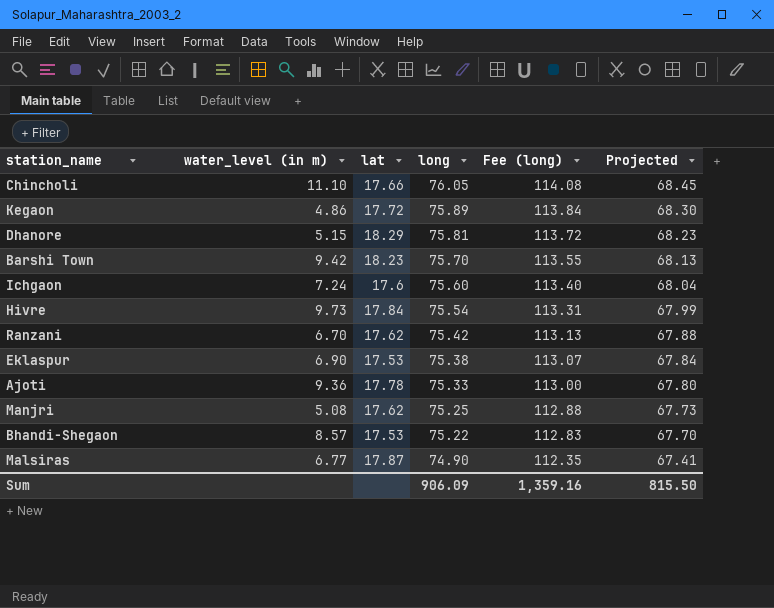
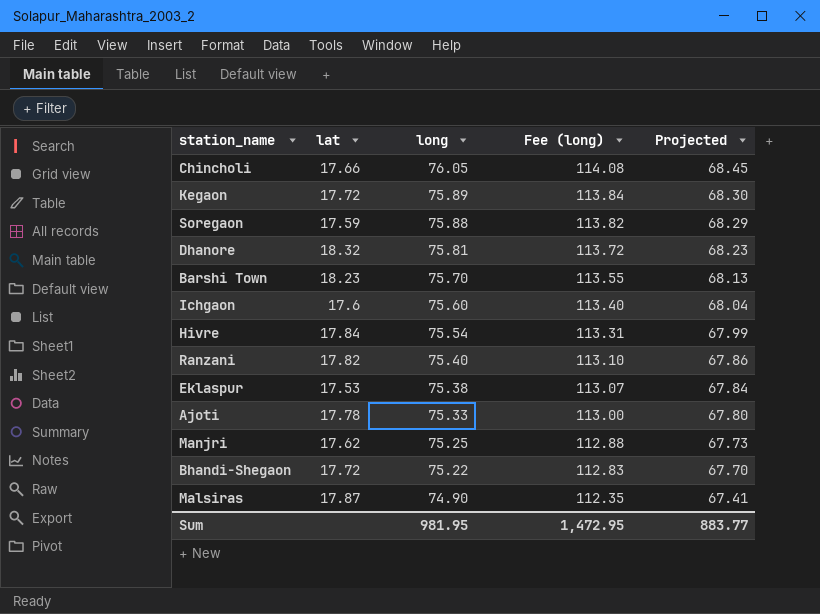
column water_level (in m) | position: 2 -> none
row Soregaon: none -> 17.59 | 75.88 | 113.82 | 68.29
Dhanore | lat: 18.29 -> 18.32
Ranzani | lat: 17.62 -> 17.82
Ranzani | long: 75.42 -> 75.40
Ranzani | Fee (long): 113.13 -> 113.10
Ranzani | Projected: 67.88 -> 67.86
Bhandi-Shegaon | lat: 17.53 -> 17.72
Sum | long: 906.09 -> 981.95
Sum | Fee (long): 1,359.16 -> 1,472.95
Sum | Projected: 815.50 -> 883.77

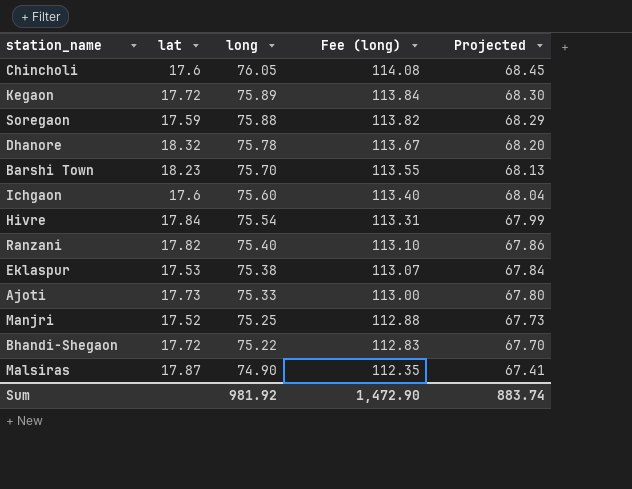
Chincholi | lat: 17.66 -> 17.6
Dhanore | long: 75.81 -> 75.78
Dhanore | Fee (long): 113.72 -> 113.67
Dhanore | Projected: 68.23 -> 68.20
Ajoti | lat: 17.78 -> 17.73
Manjri | lat: 17.62 -> 17.52
Sum | long: 981.95 -> 981.92
Sum | Fee (long): 1,472.95 -> 1,472.90
Sum | Projected: 883.77 -> 883.74

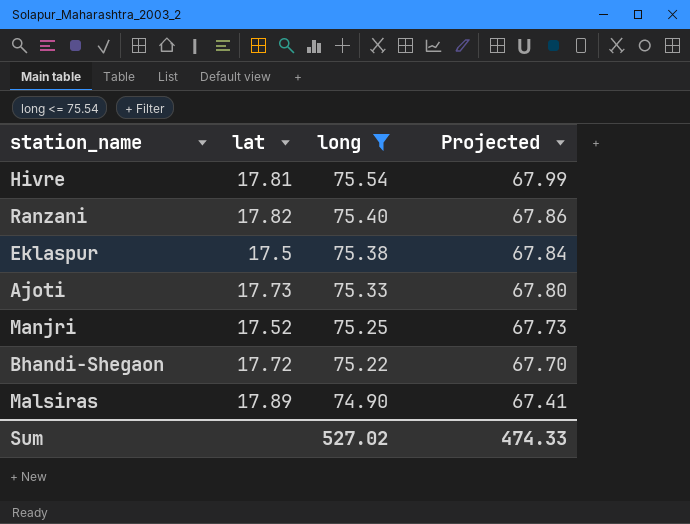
filter: none -> long <= 75.54
column Fee (long) | formula: [long] * 1.5 -> none
Hivre | lat: 17.84 -> 17.81
Eklaspur | lat: 17.53 -> 17.5
Malsiras | lat: 17.87 -> 17.89
Sum | long: 981.92 -> 527.02
Sum | Projected: 883.74 -> 474.33

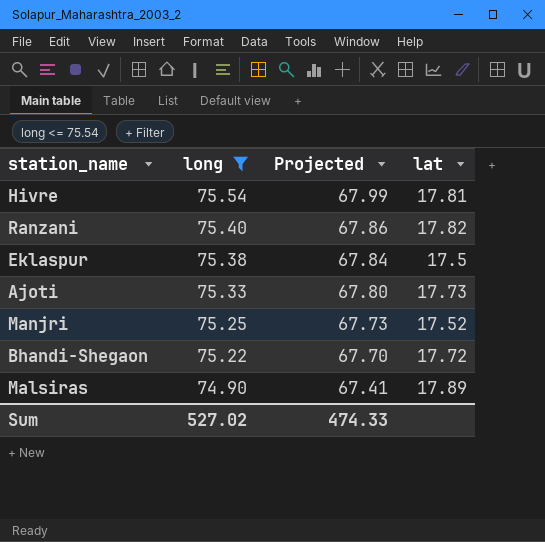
column lat | position: 2 -> 4

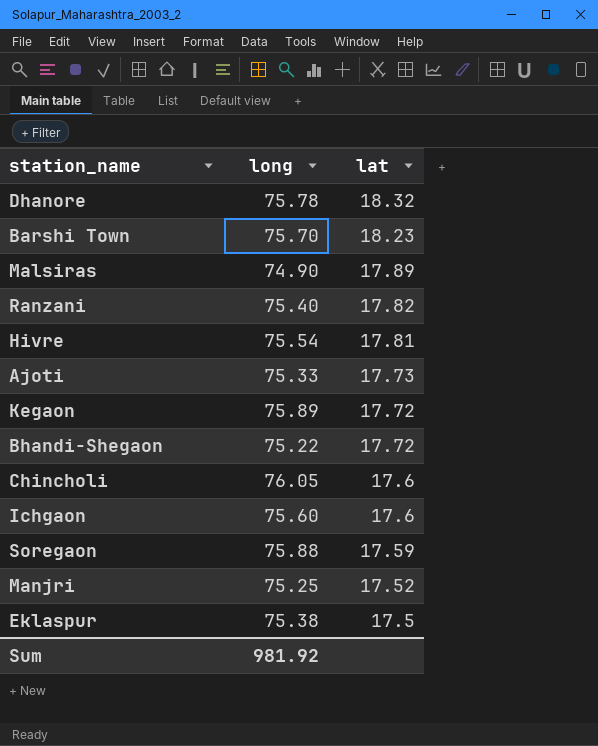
filter: long <= 75.54 -> none
row order: long descending -> lat descending
column Projected | formula: [long] * 0.9 -> none
Sum | long: 527.02 -> 981.92

